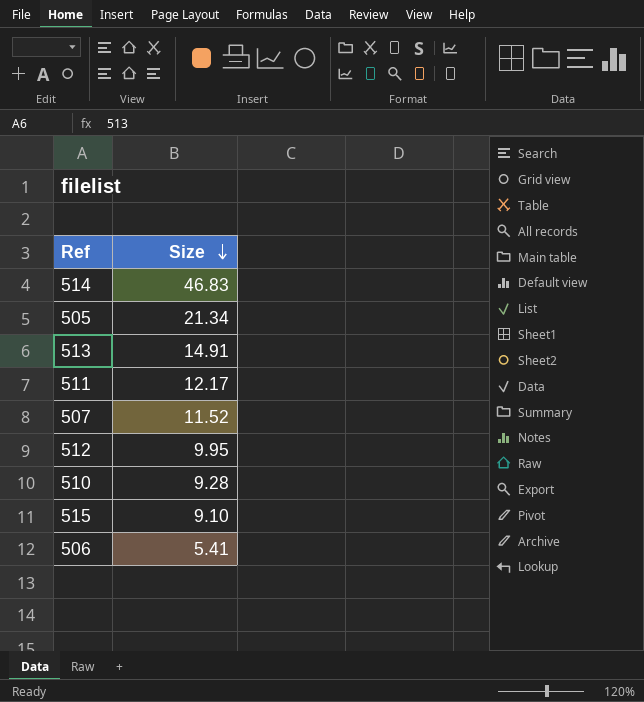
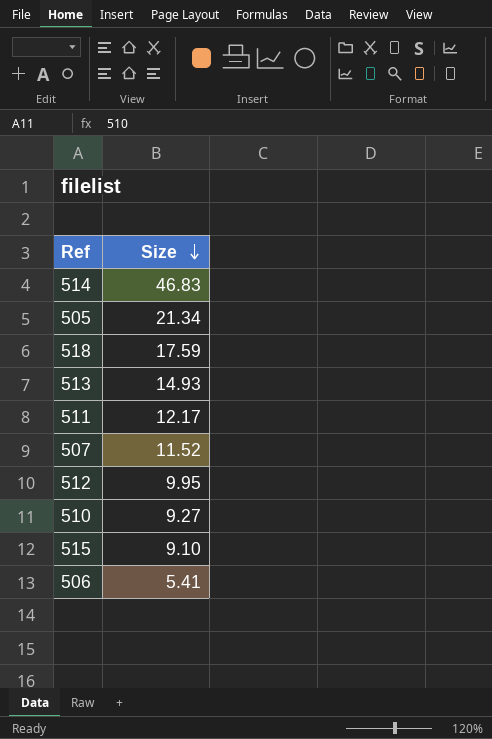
row 518: none -> 17.59
513 | Size: 14.91 -> 14.93
510 | Size: 9.28 -> 9.27

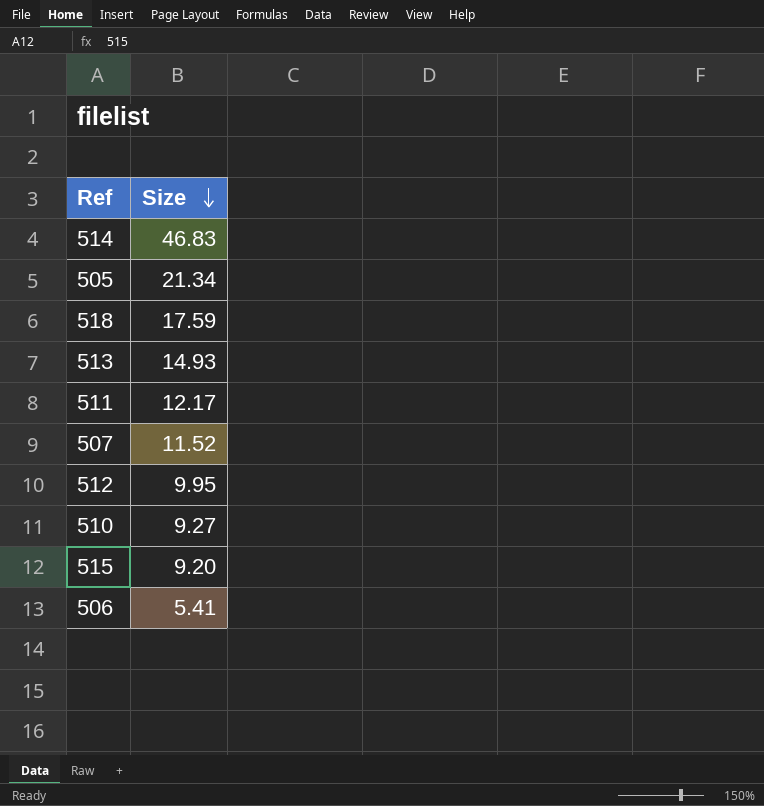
515 | Size: 9.10 -> 9.20

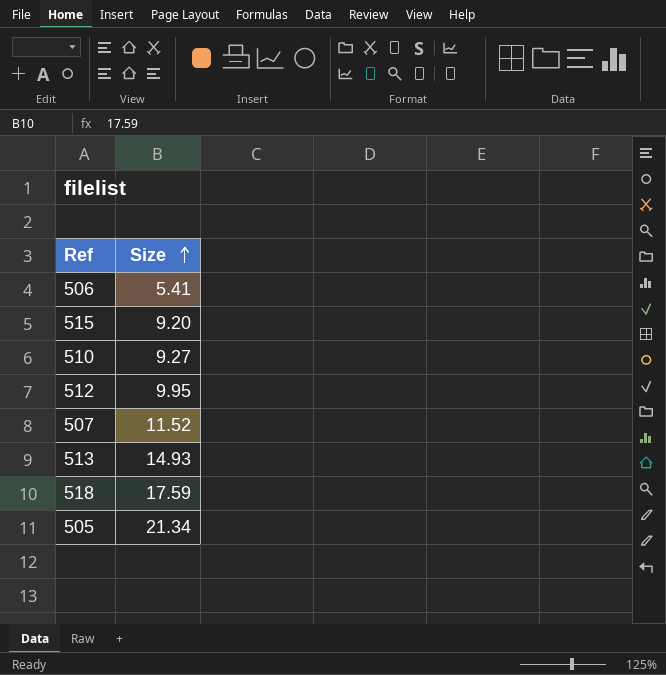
row order: Size descending -> Size ascending
row 514: 46.83 -> none
row 511: 12.17 -> none

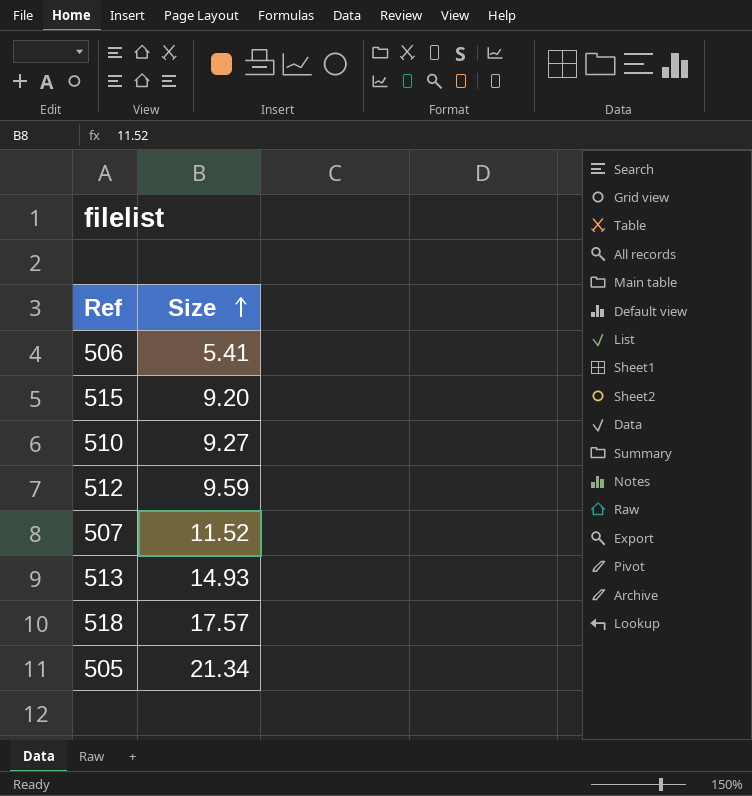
512 | Size: 9.95 -> 9.59
518 | Size: 17.59 -> 17.57

